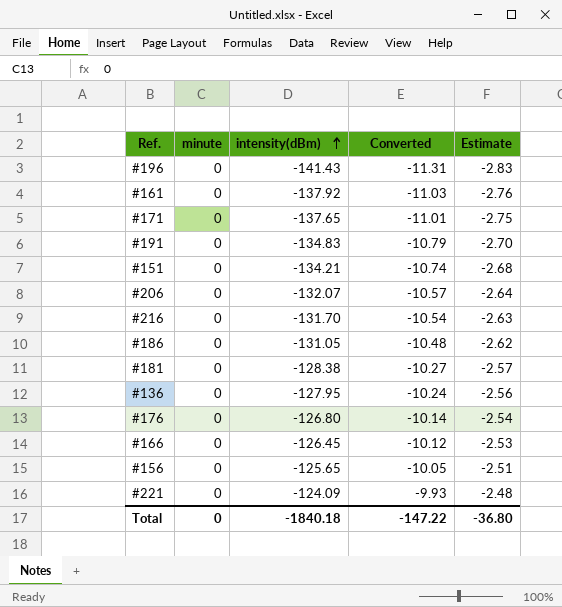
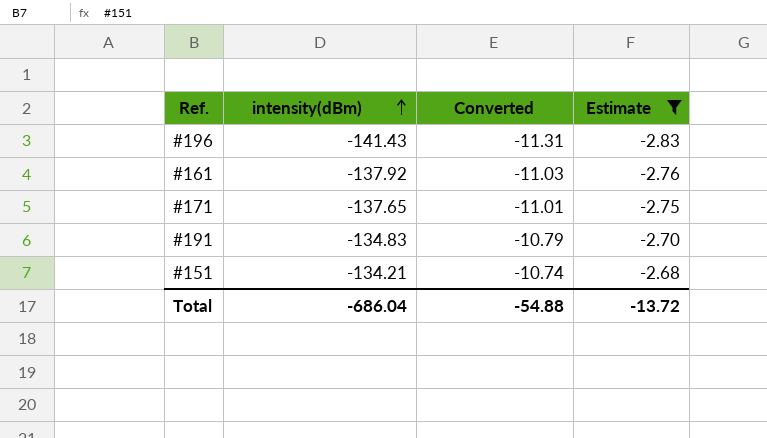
filter: none -> Estimate <= -2.68
column minute | position: 2 -> none
Total | intensity(dBm): -1840.18 -> -686.04
Total | Converted: -147.22 -> -54.88
Total | Estimate: -36.80 -> -13.72

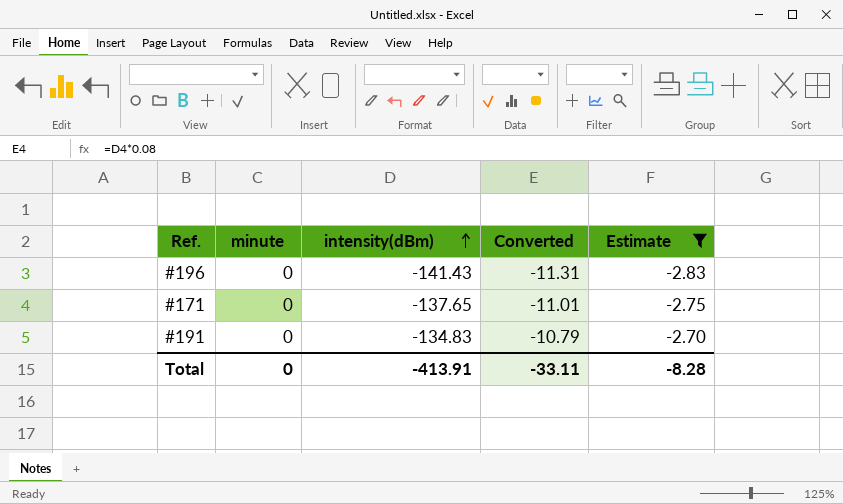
column minute | position: none -> 2
row #161: -137.92 | -11.03 | -2.76 -> none
row #151: -134.21 | -10.74 | -2.68 -> none
Total | intensity(dBm): -686.04 -> -413.91
Total | Converted: -54.88 -> -33.11
Total | Estimate: -13.72 -> -8.28

